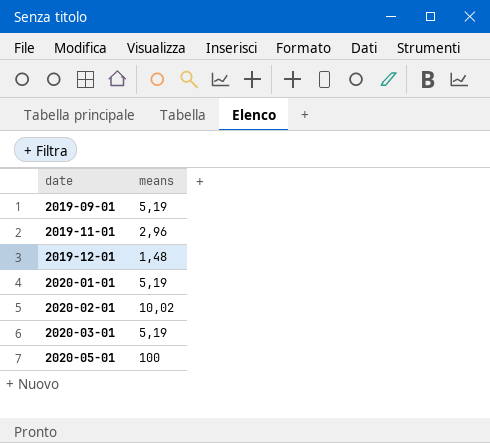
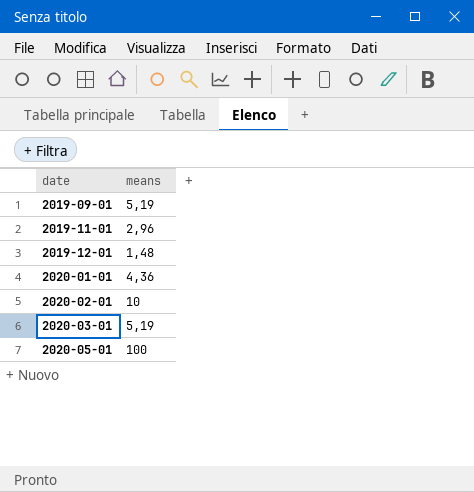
2020-01-01 | means: 5,19 -> 4,36
2020-02-01 | means: 10,02 -> 10

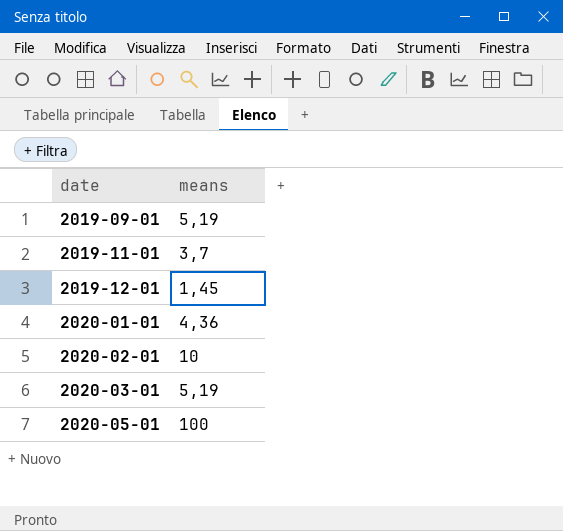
2019-11-01 | means: 2,96 -> 3,7
2019-12-01 | means: 1,48 -> 1,45

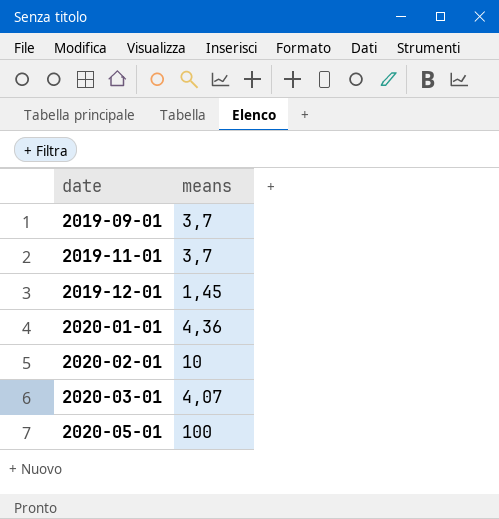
2019-09-01 | means: 5,19 -> 3,7
2020-03-01 | means: 5,19 -> 4,07

